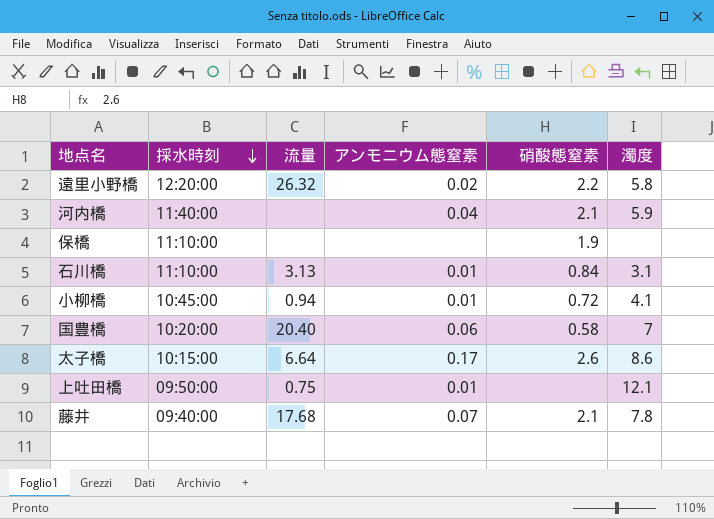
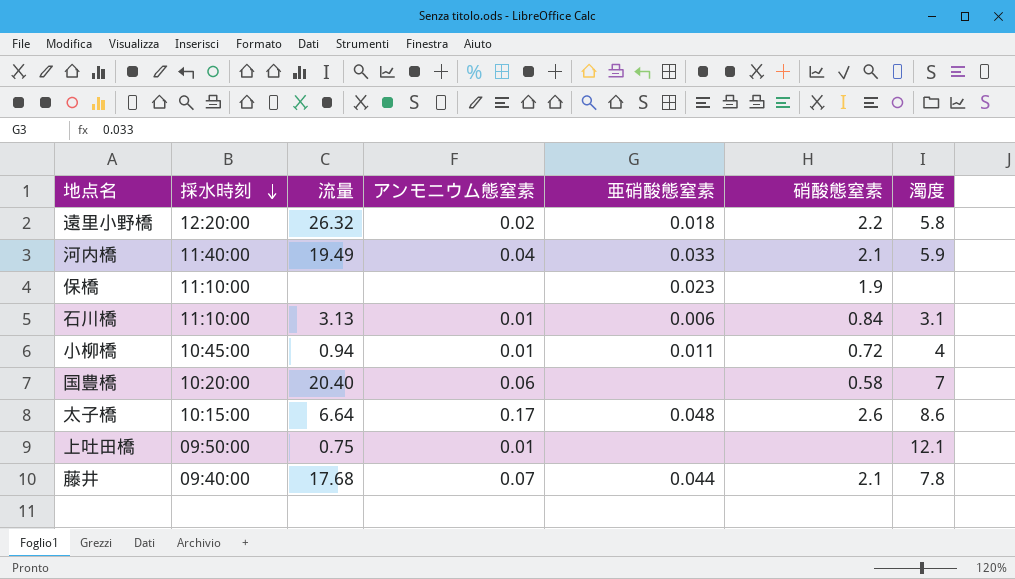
column 亜硝酸態窒素 | position: none -> 5
河内橋 | 流量: none -> 19.49
小柳橋 | 濁度: 4.1 -> 4

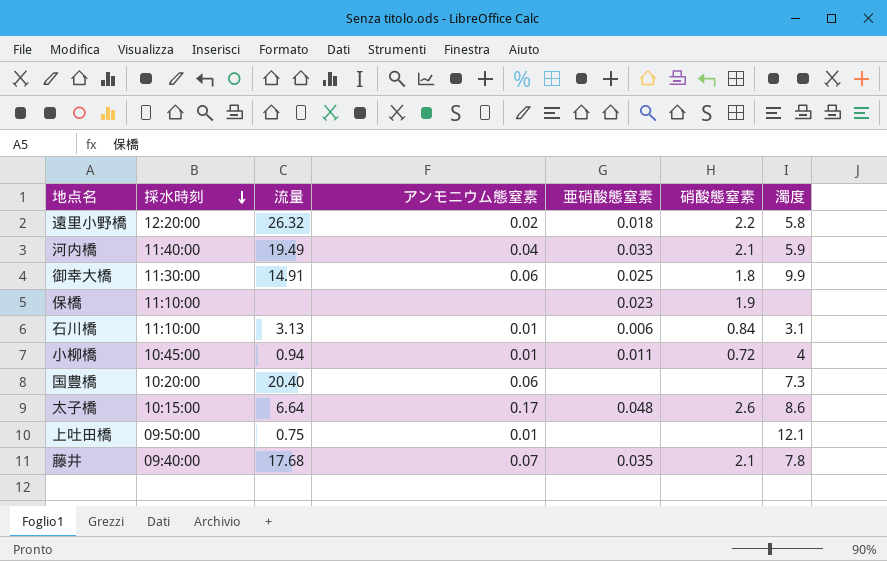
row 御幸大橋: none -> 11:30:00 | 14.91 | 0.06 | 0.025 | 1.8 | 9.9
国豊橋 | 硝酸態窒素: 0.58 -> none
国豊橋 | 濁度: 7 -> 7.3
藤井 | 亜硝酸態窒素: 0.044 -> 0.035

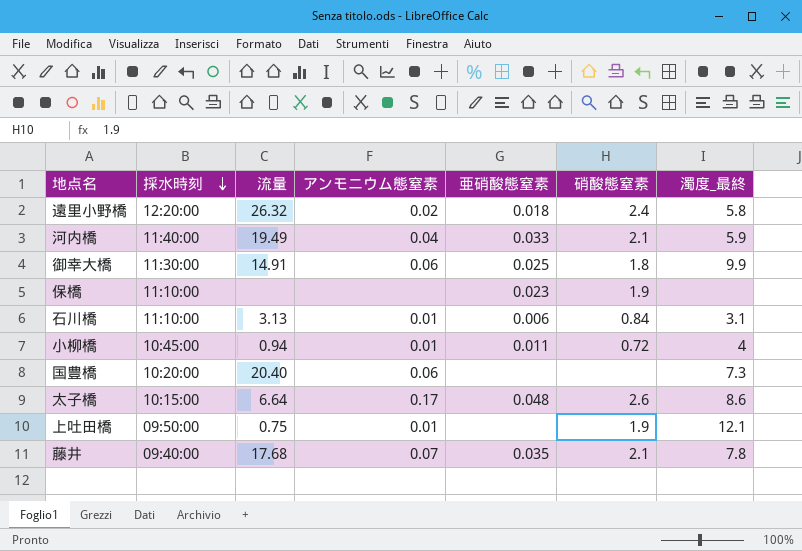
column name: 濁度 -> 濁度_最終
遠里小野橋 | 硝酸態窒素: 2.2 -> 2.4
上吐田橋 | 硝酸態窒素: none -> 1.9

